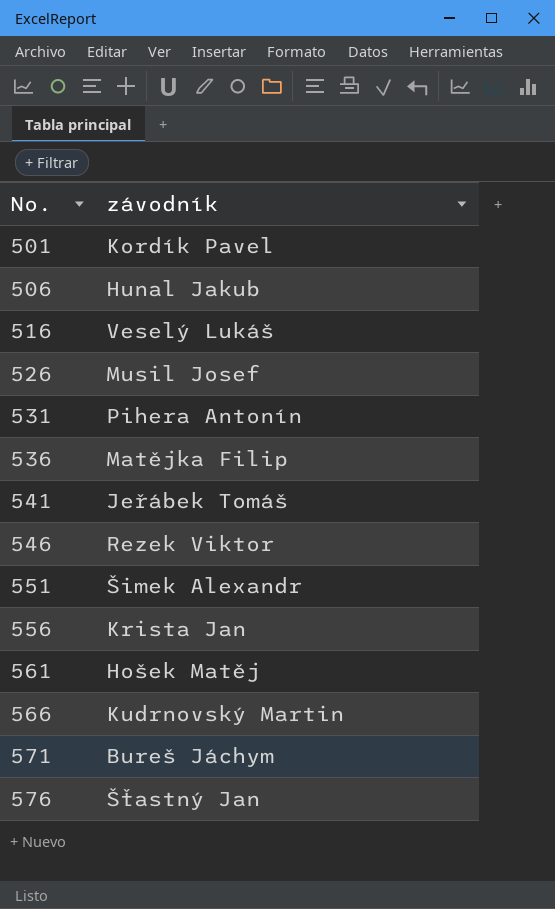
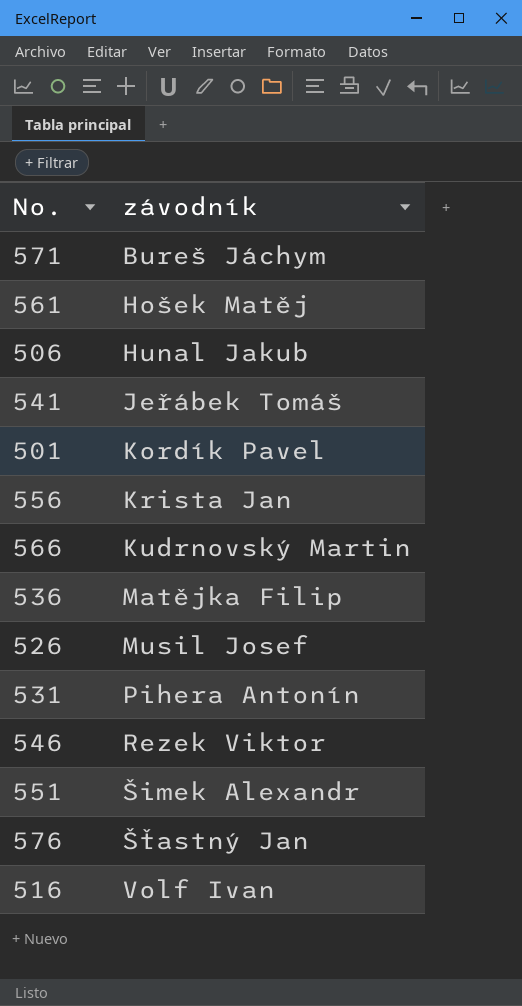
row order: No. ascending -> závodník ascending
516 | závodník: Veselý Lukáš -> Volf Ivan

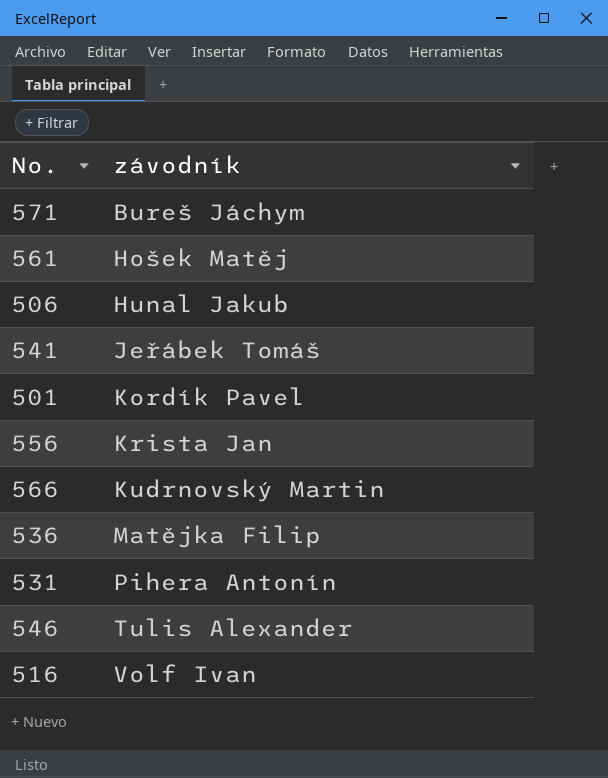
row 526: Musil Josef -> none
row 551: Šimek Alexandr -> none
row 576: Šťastný Jan -> none
546 | závodník: Rezek Viktor -> Tulis Alexander

